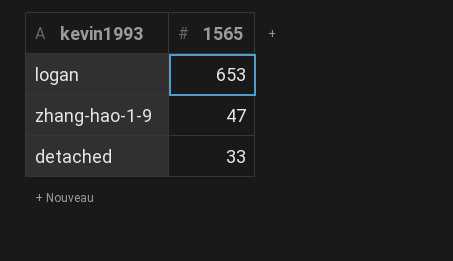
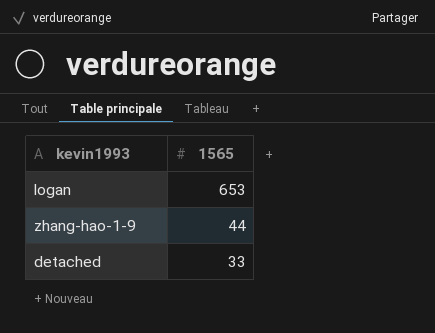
zhang-hao-1-9 | 1565: 47 -> 44

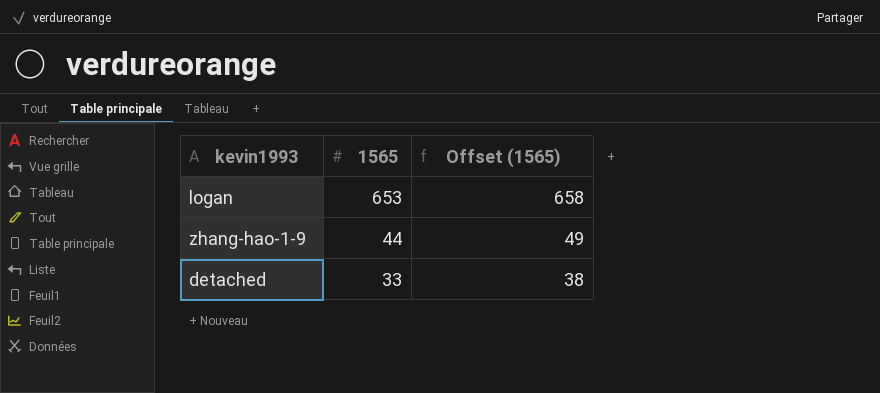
column Offset (1565) | formula: none -> [1565] + 5

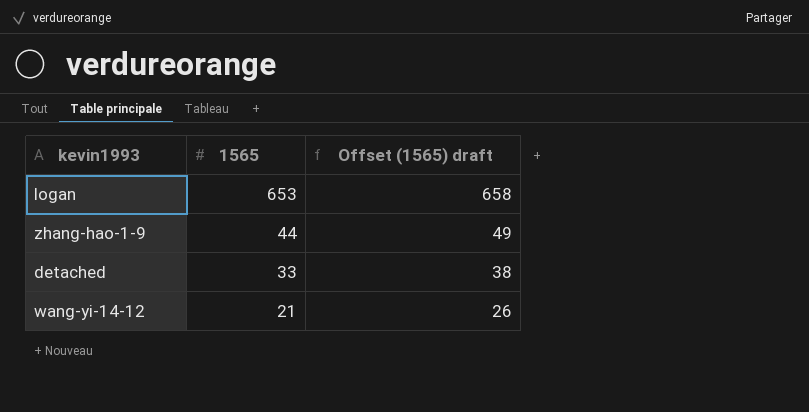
column name: Offset (1565) -> Offset (1565) draft
row wang-yi-14-12: none -> 21 | 26

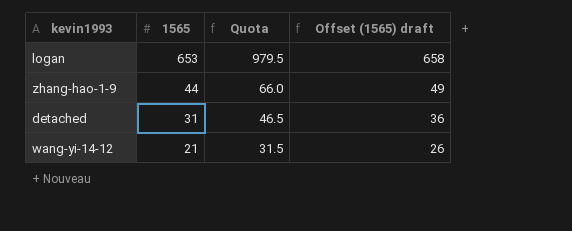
column Quota | formula: none -> [1565] * 1.5
detached | 1565: 33 -> 31
detached | Offset (1565) draft: 38 -> 36

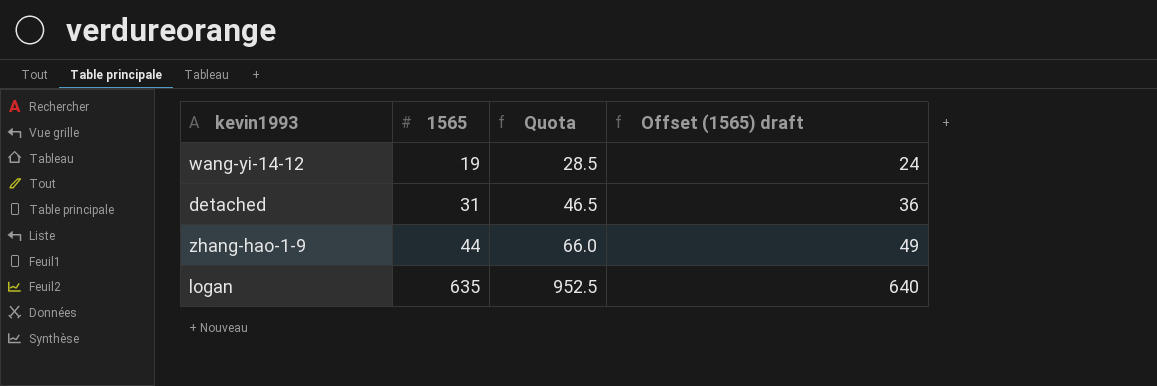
row order: 1565 descending -> 1565 ascending
wang-yi-14-12 | 1565: 21 -> 19
wang-yi-14-12 | Quota: 31.5 -> 28.5
wang-yi-14-12 | Offset (1565) draft: 26 -> 24
logan | 1565: 653 -> 635
logan | Quota: 979.5 -> 952.5
logan | Offset (1565) draft: 658 -> 640

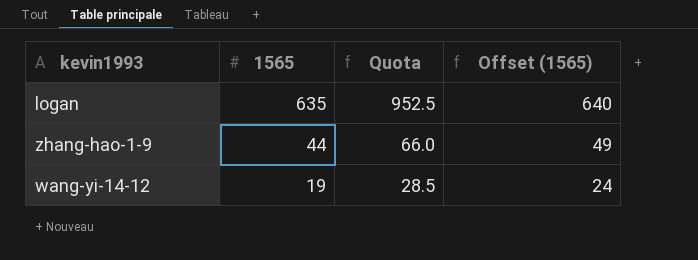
row order: 1565 ascending -> 1565 descending
column name: Offset (1565) draft -> Offset (1565)
row detached: 31 | 46.5 | 36 -> none

